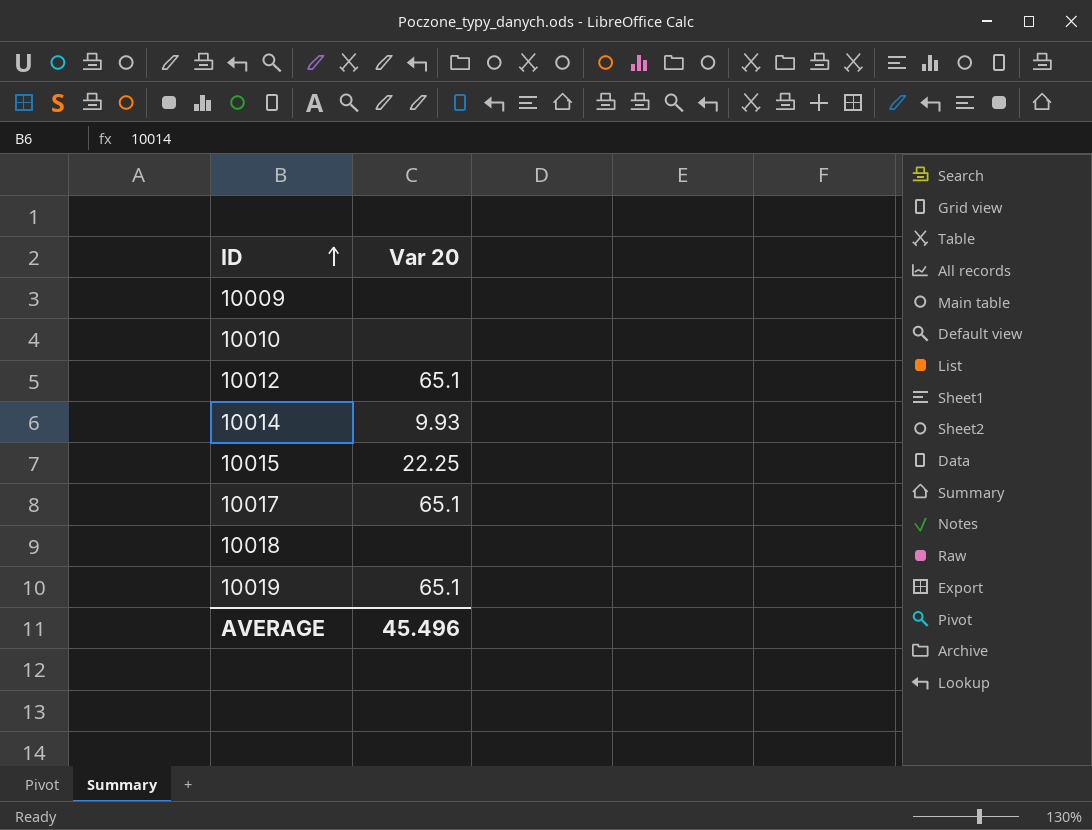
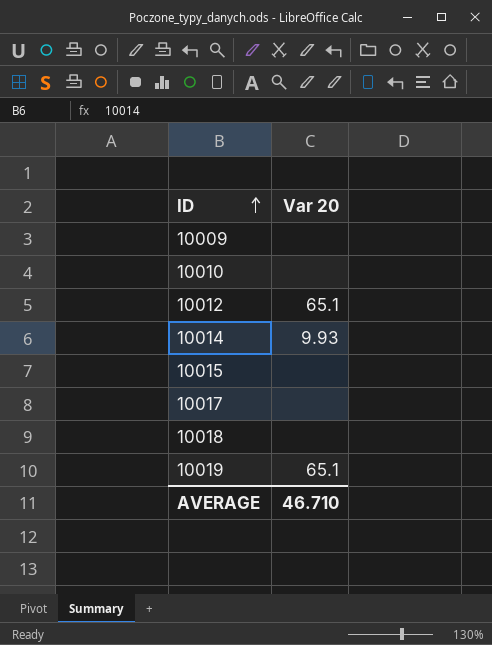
10015 | Var 20: 22.25 -> none
10017 | Var 20: 65.1 -> none
AVERAGE | Var 20: 45.496 -> 46.710

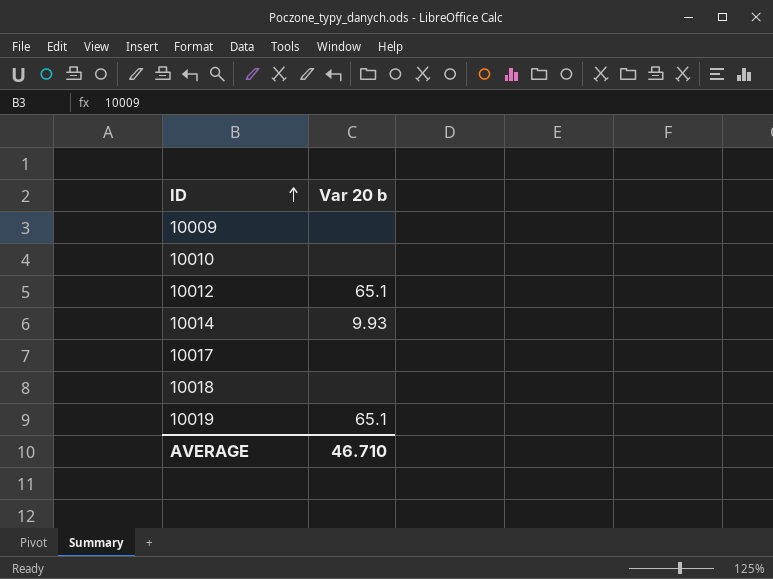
column name: Var 20 -> Var 20 b
row 10015: none -> none

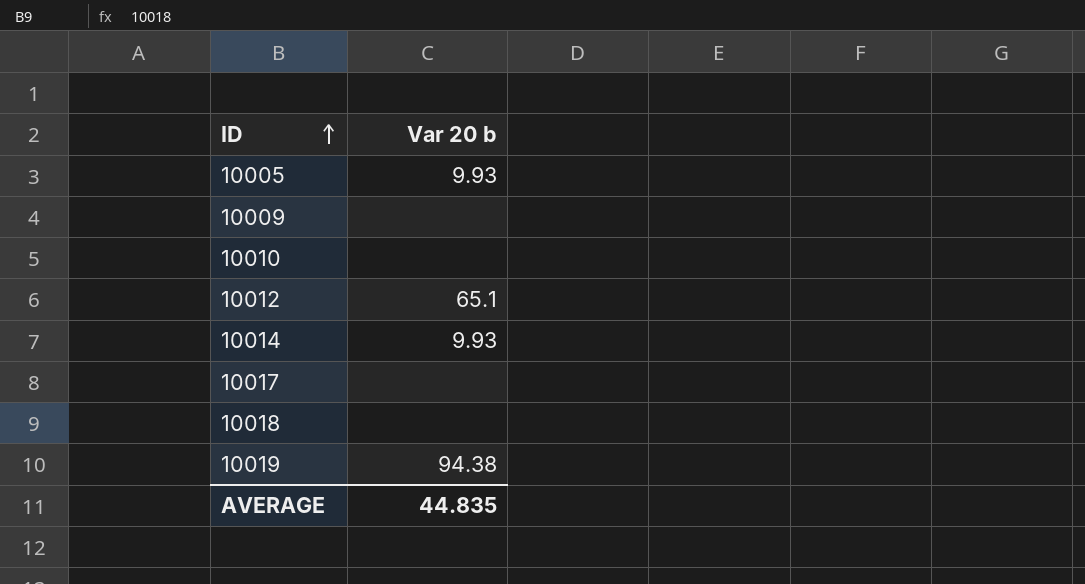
row 10005: none -> 9.93
10019 | Var 20 b: 65.1 -> 94.38
AVERAGE | Var 20 b: 46.710 -> 44.835

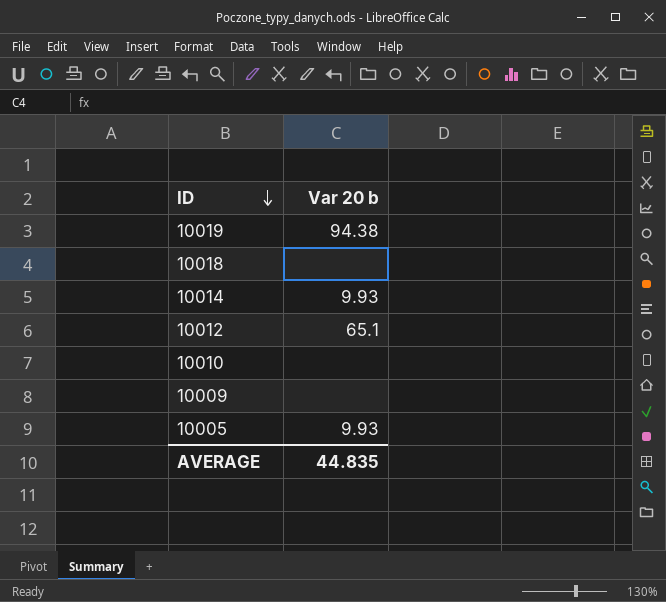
row order: ID ascending -> ID descending
row 10017: none -> none

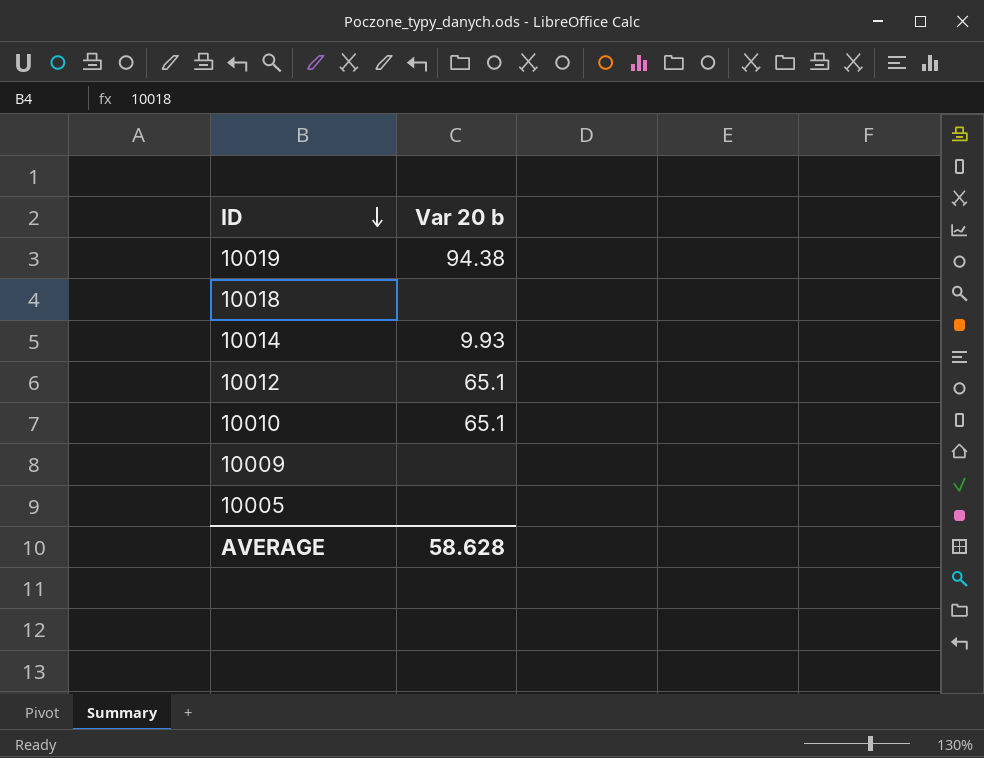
10010 | Var 20 b: none -> 65.1
10005 | Var 20 b: 9.93 -> none
AVERAGE | Var 20 b: 44.835 -> 58.628

